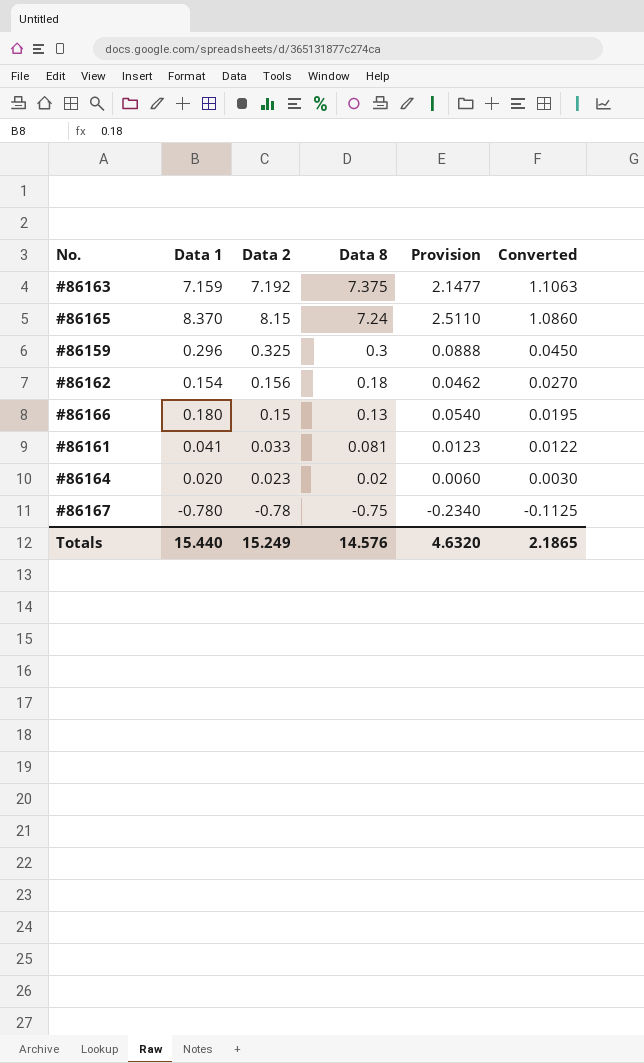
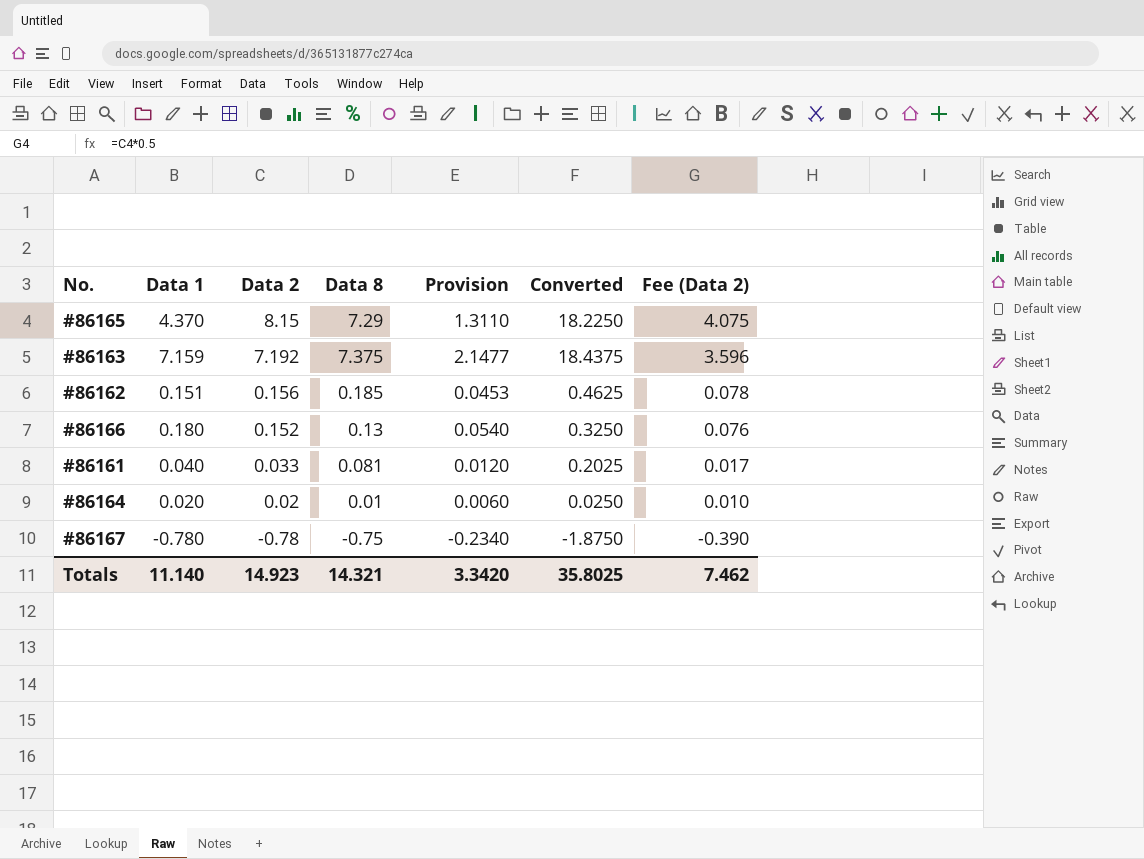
row order: Data 8 descending -> Data 2 descending
column Converted | formula: [Data 8] * 0.15 -> [Data 8] * 2.5
column Fee (Data 2) | formula: none -> [Data 2] * 0.5
row #86159: 0.296 | 0.325 | 0.3 | 0.0888 | 0.0450 -> none
#86165 | Data 1: 8.370 -> 4.370
#86165 | Data 8: 7.24 -> 7.29
#86165 | Provision: 2.5110 -> 1.3110
#86162 | Data 1: 0.154 -> 0.151
#86162 | Data 8: 0.18 -> 0.185
#86162 | Provision: 0.0462 -> 0.0453
#86166 | Data 2: 0.15 -> 0.152
#86161 | Data 1: 0.041 -> 0.040
#86161 | Provision: 0.0123 -> 0.0120
#86164 | Data 2: 0.023 -> 0.02
#86164 | Data 8: 0.02 -> 0.01
Totals | Data 1: 15.440 -> 11.140
Totals | Data 2: 15.249 -> 14.923
Totals | Data 8: 14.576 -> 14.321
Totals | Provision: 4.6320 -> 3.3420
Totals | Converted: 2.1865 -> 35.8025

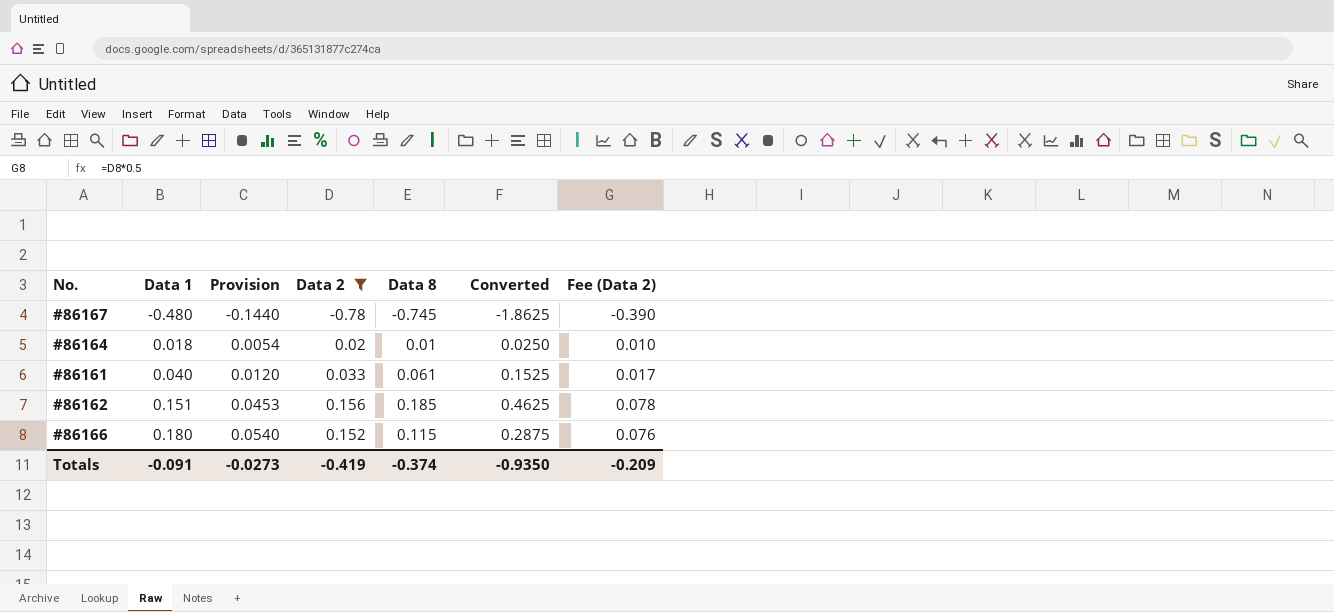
filter: none -> Data 2 <= 0.156
row order: Data 2 descending -> Data 1 ascending
column Provision | position: 5 -> 3
#86167 | Data 1: -0.780 -> -0.480
#86167 | Provision: -0.2340 -> -0.1440
#86167 | Data 8: -0.75 -> -0.745
#86167 | Converted: -1.8750 -> -1.8625
#86164 | Data 1: 0.020 -> 0.018
#86164 | Provision: 0.0060 -> 0.0054
#86161 | Data 8: 0.081 -> 0.061
#86161 | Converted: 0.2025 -> 0.1525
#86166 | Data 8: 0.13 -> 0.115
#86166 | Converted: 0.3250 -> 0.2875
Totals | Data 1: 11.140 -> -0.091
Totals | Provision: 3.3420 -> -0.0273
Totals | Data 2: 14.923 -> -0.419
Totals | Data 8: 14.321 -> -0.374
Totals | Converted: 35.8025 -> -0.9350
Totals | Fee (Data 2): 7.462 -> -0.209

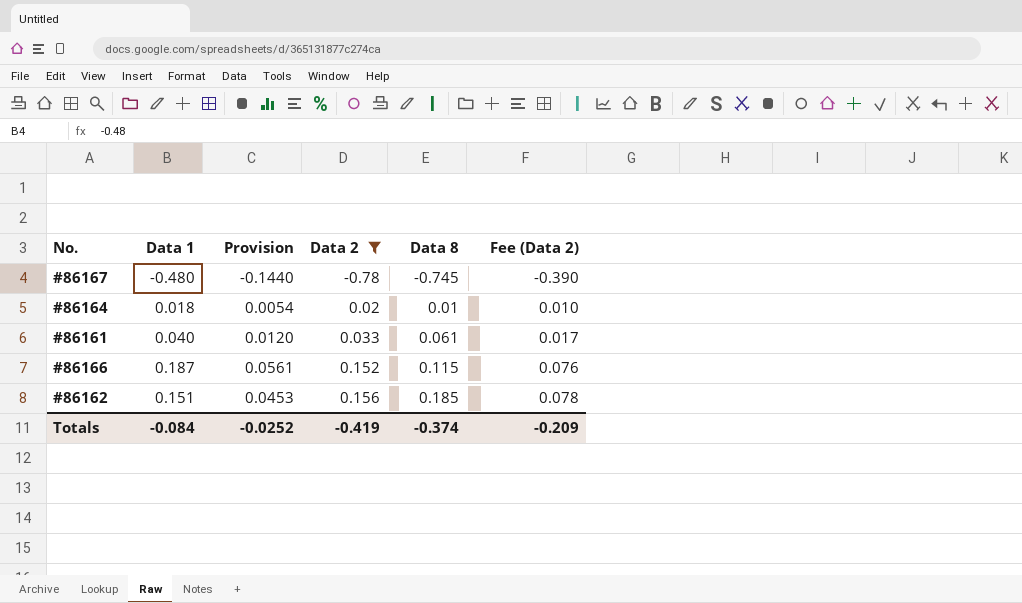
row order: Data 1 ascending -> Data 2 ascending
column Converted | formula: [Data 8] * 2.5 -> none
#86166 | Data 1: 0.180 -> 0.187
#86166 | Provision: 0.0540 -> 0.0561
Totals | Data 1: -0.091 -> -0.084
Totals | Provision: -0.0273 -> -0.0252

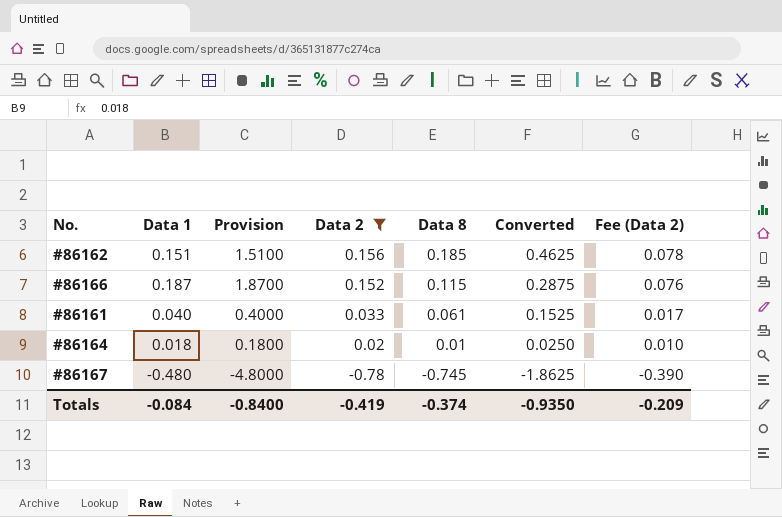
row order: Data 2 ascending -> Data 2 descending
column Provision | formula: [Data 1] * 0.3 -> [Data 1] * 10
column Converted | formula: none -> [Data 8] * 2.5
Totals | Provision: -0.0252 -> -0.8400

